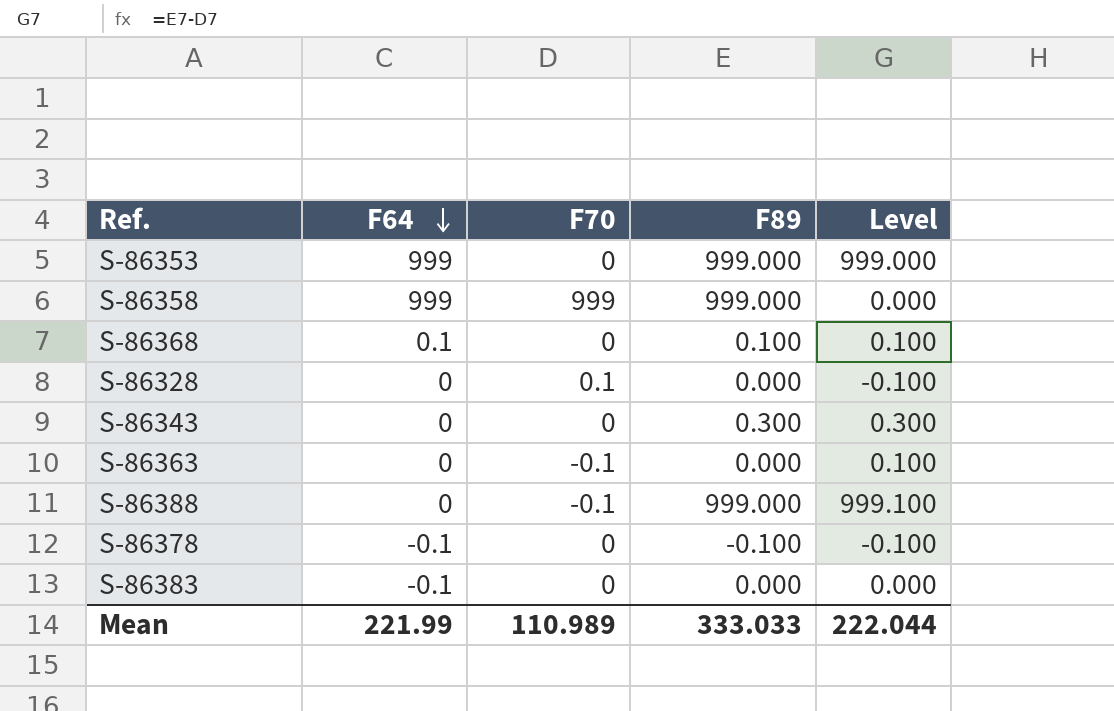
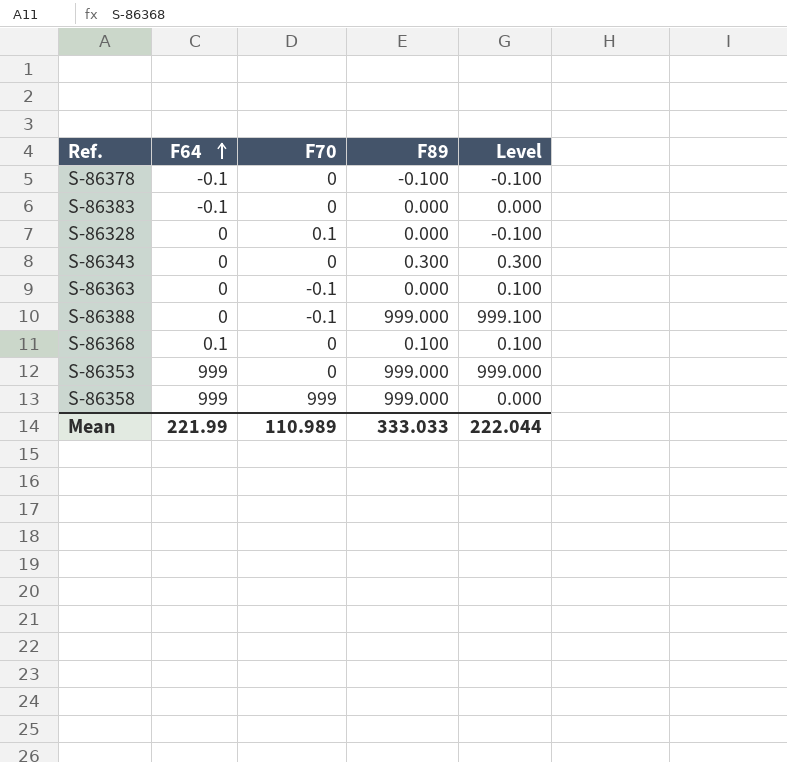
row order: F64 descending -> F64 ascending

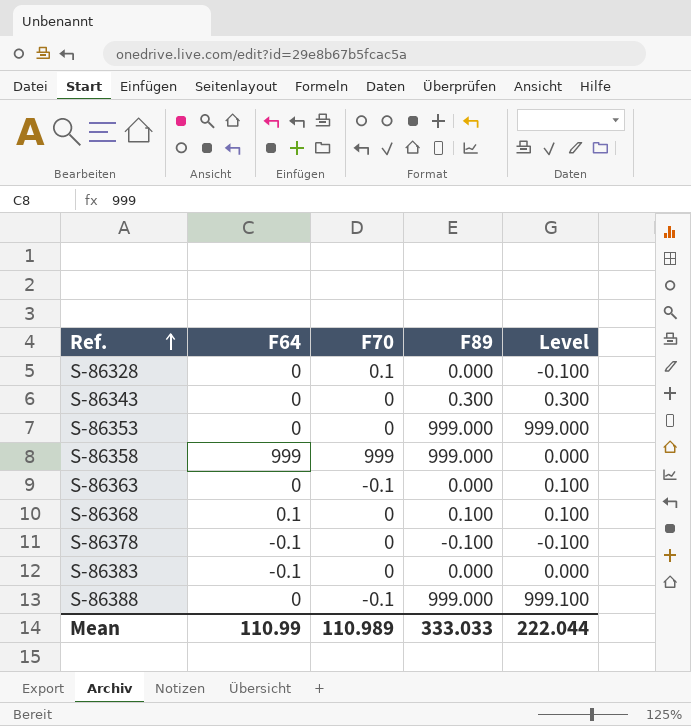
row order: F64 ascending -> Ref. ascending
S-86353 | F64: 999 -> 0
Mean | F64: 221.99 -> 110.99

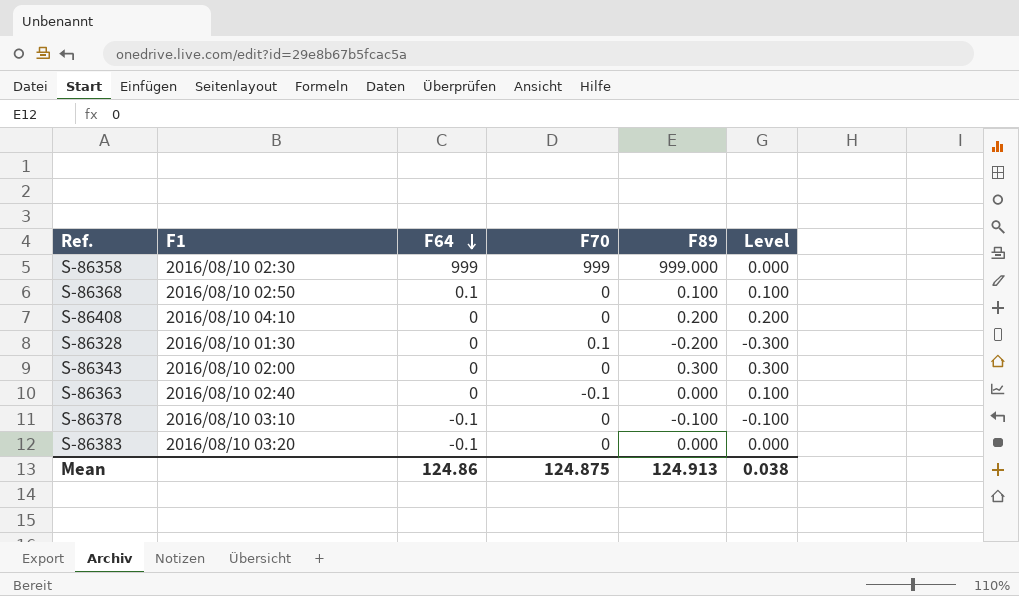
row order: Ref. ascending -> F64 descending
column F1 | position: none -> 2
row S-86353: 0 | 0 | 999.000 | 999.000 -> none
row S-86388: 0 | -0.1 | 999.000 | 999.100 -> none
row S-86408: none -> 2016/08/10 04:10 | 0 | 0 | 0.200 | 0.200
S-86328 | F89: 0.000 -> -0.200
S-86328 | Level: -0.100 -> -0.300
Mean | F64: 110.99 -> 124.86
Mean | F70: 110.989 -> 124.875
Mean | F89: 333.033 -> 124.913
Mean | Level: 222.044 -> 0.038

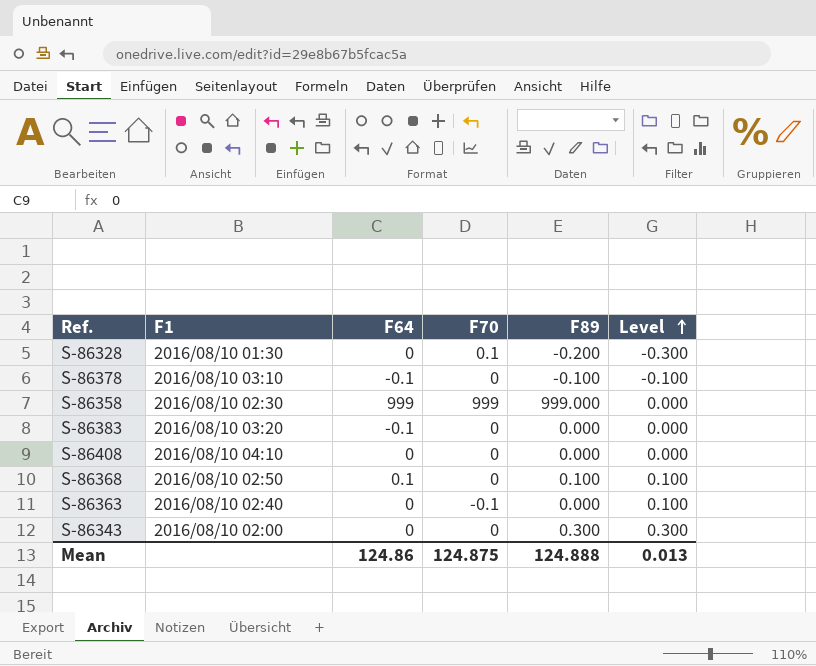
row order: F64 descending -> Level ascending
S-86408 | F89: 0.200 -> 0.000
S-86408 | Level: 0.200 -> 0.000
Mean | F89: 124.913 -> 124.888
Mean | Level: 0.038 -> 0.013

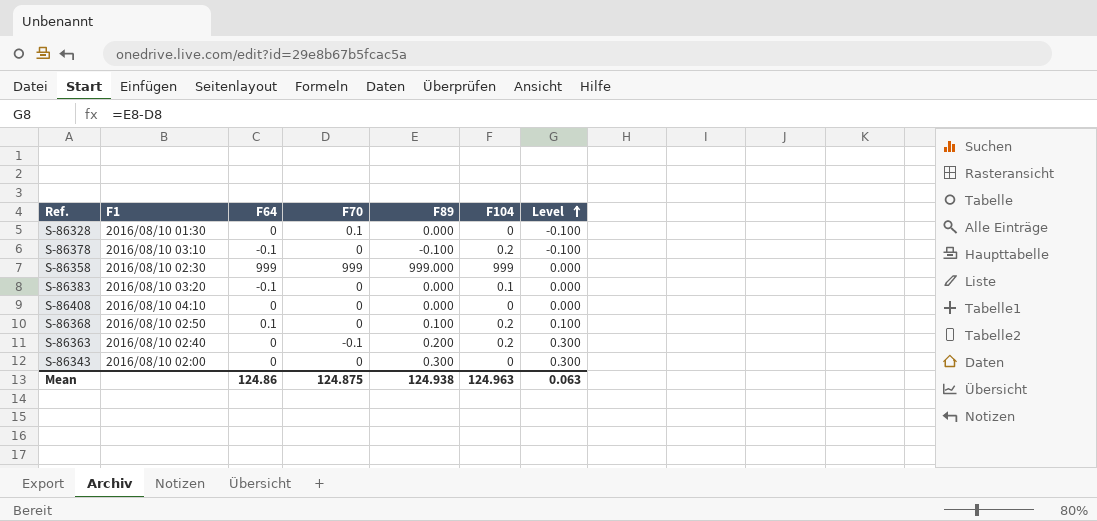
column F104 | position: none -> 6
S-86328 | F89: -0.200 -> 0.000
S-86328 | Level: -0.300 -> -0.100
S-86363 | F89: 0.000 -> 0.200
S-86363 | Level: 0.100 -> 0.300
Mean | F89: 124.888 -> 124.938
Mean | Level: 0.013 -> 0.063

